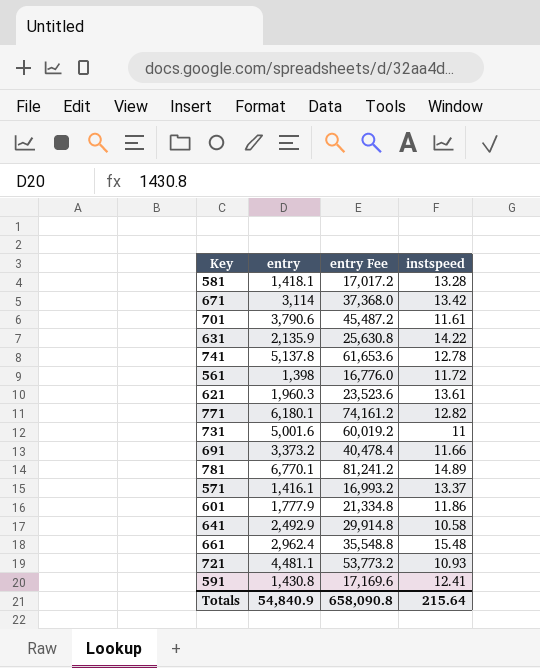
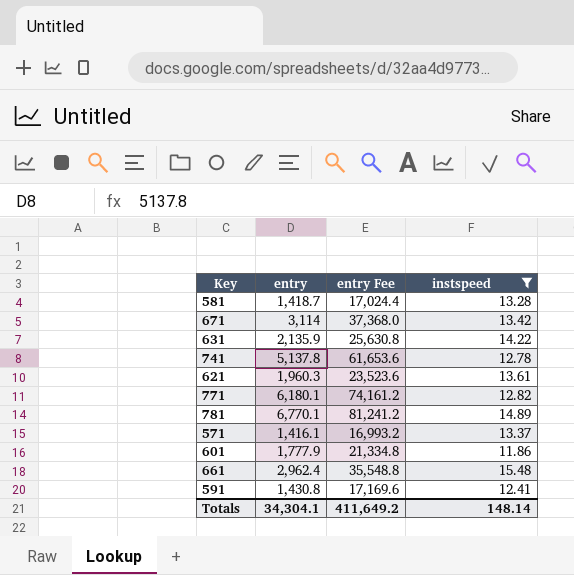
filter: none -> instspeed >= 11.86
581 | entry: 1,418.1 -> 1,418.7
581 | entry Fee: 17,017.2 -> 17,024.4
Totals | entry: 54,840.9 -> 34,304.1
Totals | entry Fee: 658,090.8 -> 411,649.2
Totals | instspeed: 215.64 -> 148.14

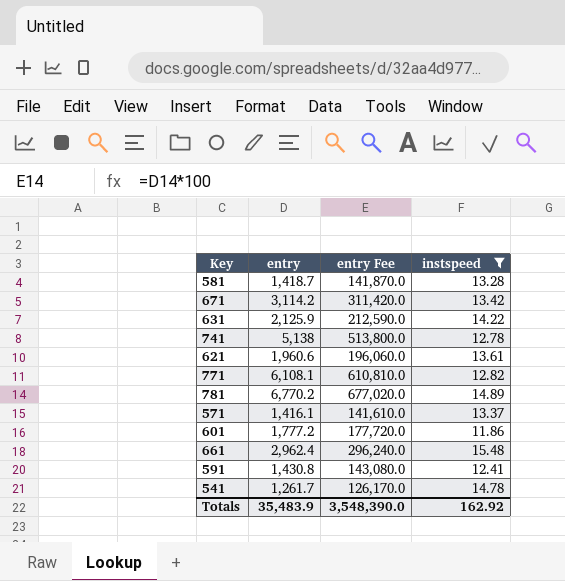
column entry Fee | formula: [entry] * 12 -> [entry] * 100
671 | entry: 3,114 -> 3,114.2
631 | entry: 2,135.9 -> 2,125.9
741 | entry: 5,137.8 -> 5,138
621 | entry: 1,960.3 -> 1,960.6
771 | entry: 6,180.1 -> 6,108.1
781 | entry: 6,770.1 -> 6,770.2
601 | entry: 1,777.9 -> 1,777.2
row 541: none -> 1,261.7 | 126,170.0 | 14.78
Totals | entry: 34,304.1 -> 35,483.9
Totals | entry Fee: 411,649.2 -> 3,548,390.0
Totals | instspeed: 148.14 -> 162.92

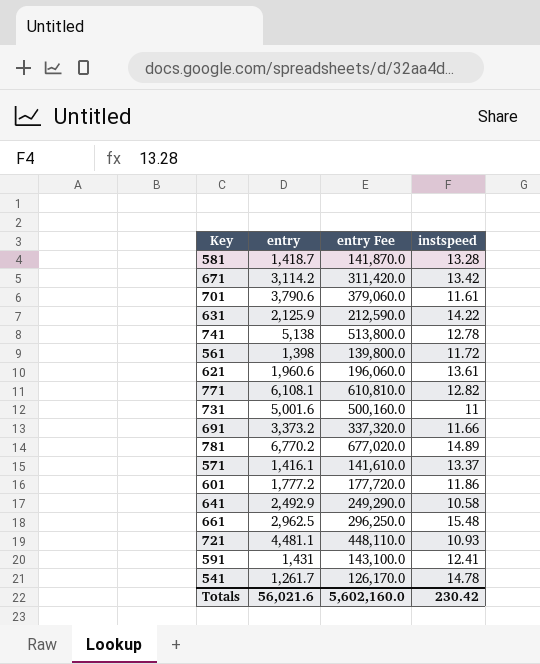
filter: instspeed >= 11.86 -> none
661 | entry: 2,962.4 -> 2,962.5
661 | entry Fee: 296,240.0 -> 296,250.0
591 | entry: 1,430.8 -> 1,431
591 | entry Fee: 143,080.0 -> 143,100.0
Totals | entry: 35,483.9 -> 56,021.6
Totals | entry Fee: 3,548,390.0 -> 5,602,160.0
Totals | instspeed: 162.92 -> 230.42

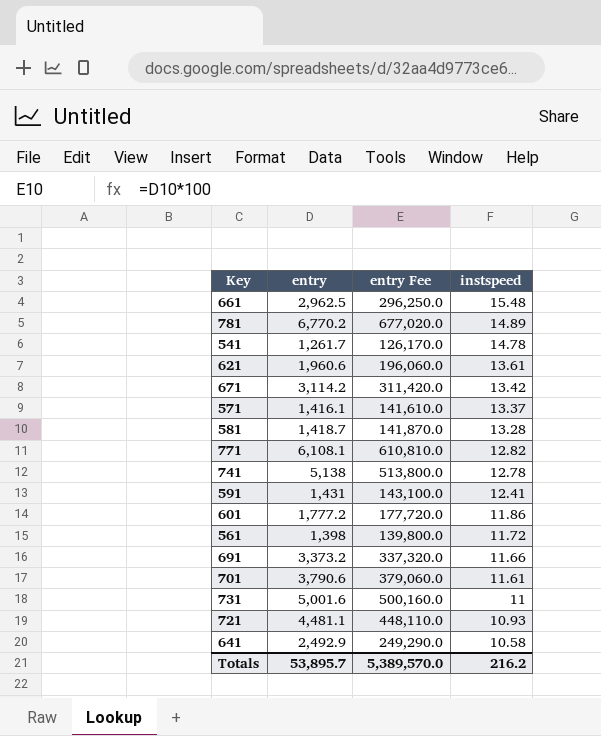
row order: none -> instspeed descending
row 631: 2,125.9 | 212,590.0 | 14.22 -> none
Totals | entry: 56,021.6 -> 53,895.7
Totals | entry Fee: 5,602,160.0 -> 5,389,570.0
Totals | instspeed: 230.42 -> 216.2

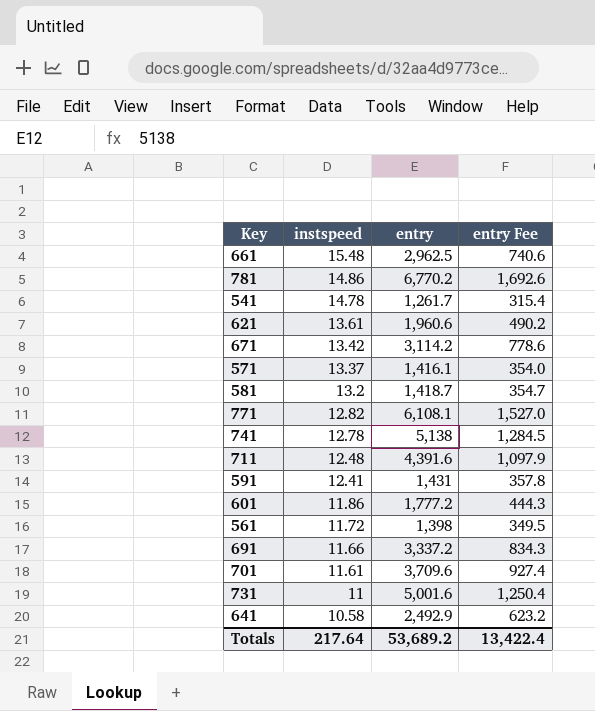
column instspeed | position: 4 -> 2
column entry Fee | formula: [entry] * 100 -> [entry] * 0.25
row 721: 4,481.1 | 448,110.0 | 10.93 -> none
781 | instspeed: 14.89 -> 14.86
581 | instspeed: 13.28 -> 13.2
row 711: none -> 12.48 | 4,391.6 | 1,097.9
691 | entry: 3,373.2 -> 3,337.2
701 | entry: 3,790.6 -> 3,709.6
Totals | instspeed: 216.2 -> 217.64
Totals | entry: 53,895.7 -> 53,689.2
Totals | entry Fee: 5,389,570.0 -> 13,422.4

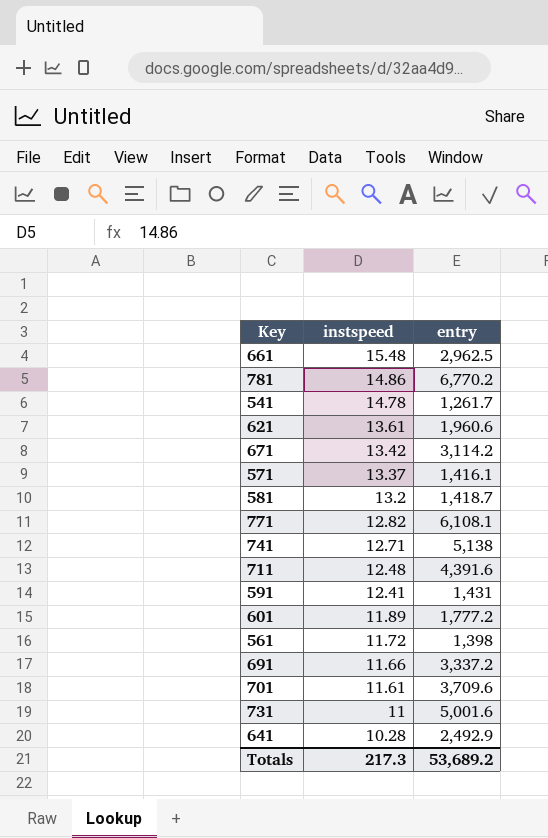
column entry Fee | formula: [entry] * 0.25 -> none
741 | instspeed: 12.78 -> 12.71
601 | instspeed: 11.86 -> 11.89
641 | instspeed: 10.58 -> 10.28
Totals | instspeed: 217.64 -> 217.3

